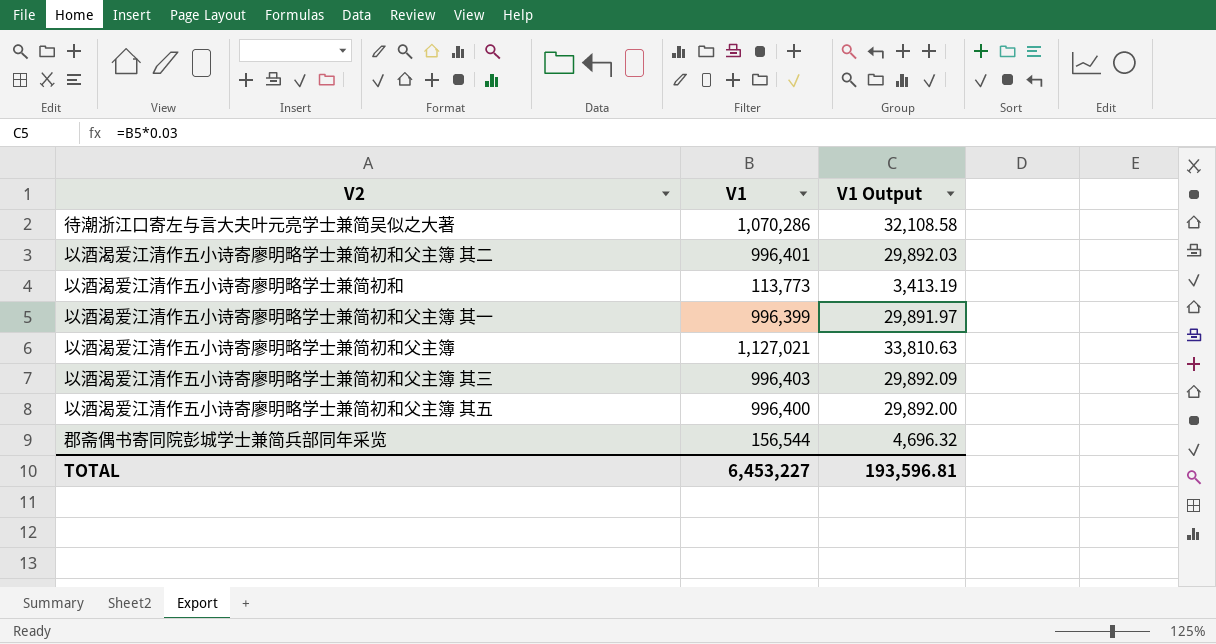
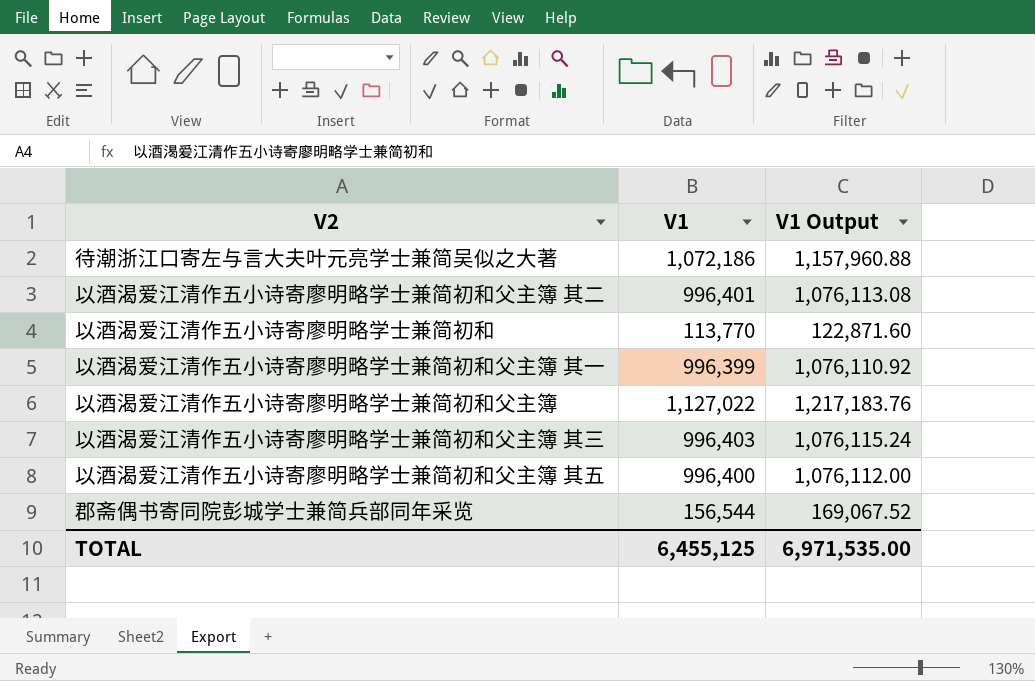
column V1 Output | formula: [V1] * 0.03 -> [V1] * 1.08
待潮浙江口寄左与言大夫叶元亮学士兼简吴似之大著 | V1: 1,070,286 -> 1,072,186
以酒渴爱江清作五小诗寄廖明略学士兼简初和 | V1: 113,773 -> 113,770
以酒渴爱江清作五小诗寄廖明略学士兼简初和父主簿 | V1: 1,127,021 -> 1,127,022
TOTAL | V1: 6,453,227 -> 6,455,125
TOTAL | V1 Output: 193,596.81 -> 6,971,535.00

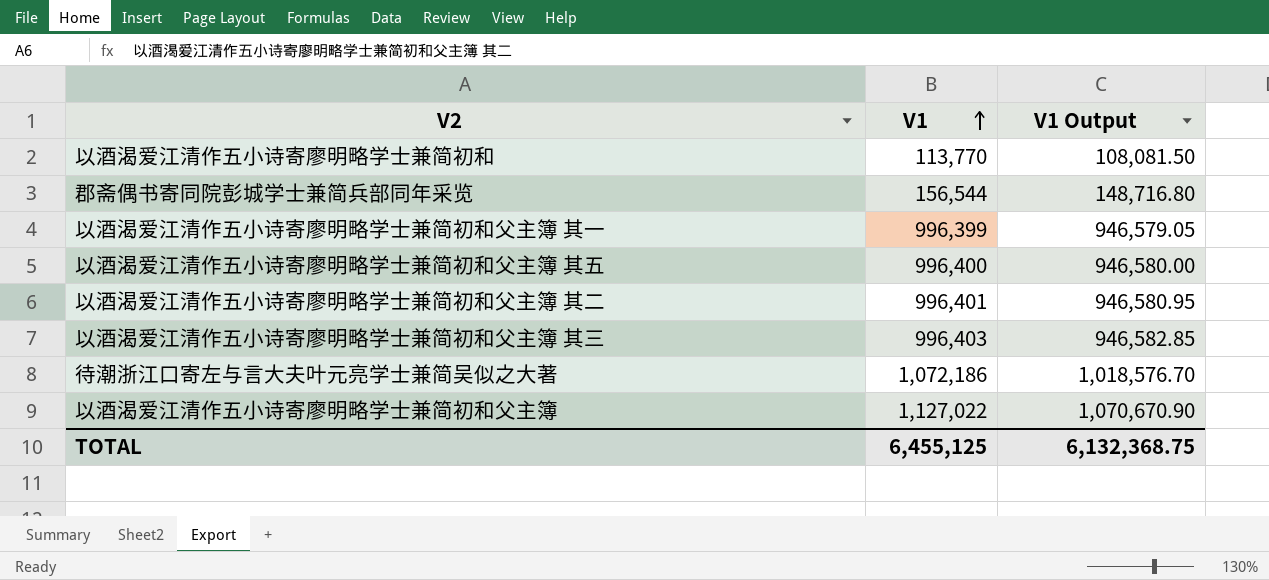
row order: none -> V1 ascending
column V1 Output | formula: [V1] * 1.08 -> [V1] * 0.95
TOTAL | V1 Output: 6,971,535.00 -> 6,132,368.75

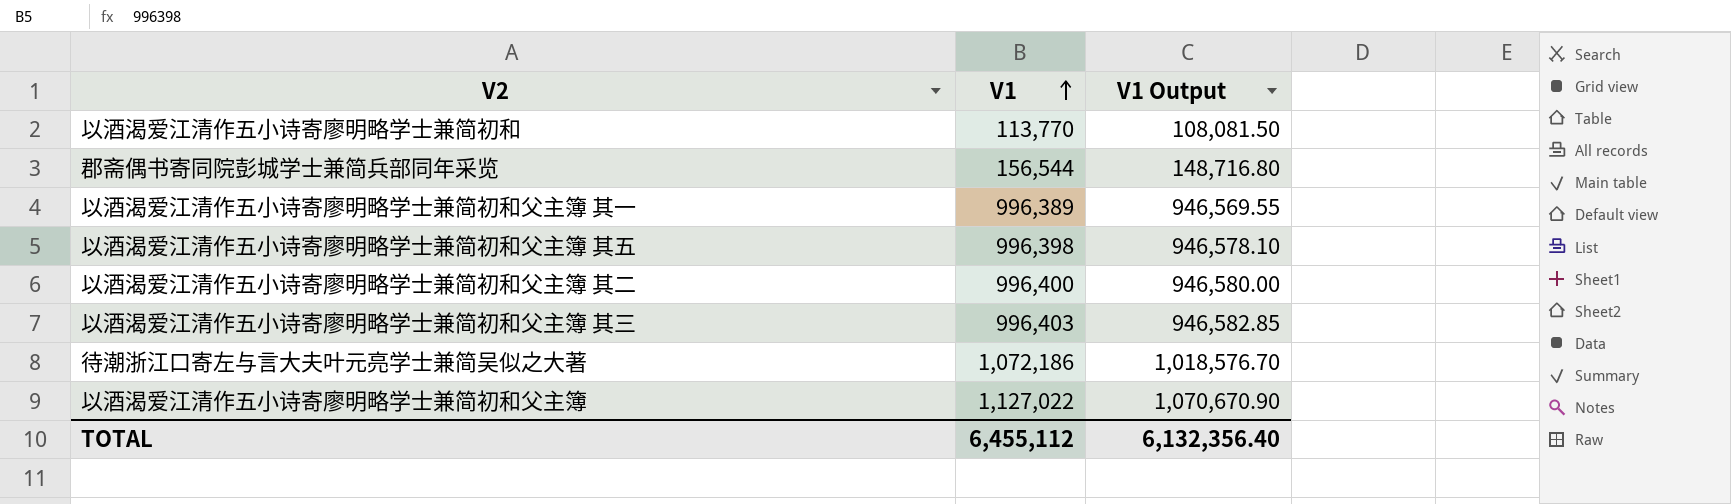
以酒渴爱江清作五小诗寄廖明略学士兼简初和父主簿 其一 | V1: 996,399 -> 996,389
以酒渴爱江清作五小诗寄廖明略学士兼简初和父主簿 其一 | V1 Output: 946,579.05 -> 946,569.55
以酒渴爱江清作五小诗寄廖明略学士兼简初和父主簿 其五 | V1: 996,400 -> 996,398
以酒渴爱江清作五小诗寄廖明略学士兼简初和父主簿 其五 | V1 Output: 946,580.00 -> 946,578.10
以酒渴爱江清作五小诗寄廖明略学士兼简初和父主簿 其二 | V1: 996,401 -> 996,400
以酒渴爱江清作五小诗寄廖明略学士兼简初和父主簿 其二 | V1 Output: 946,580.95 -> 946,580.00
TOTAL | V1: 6,455,125 -> 6,455,112
TOTAL | V1 Output: 6,132,368.75 -> 6,132,356.40

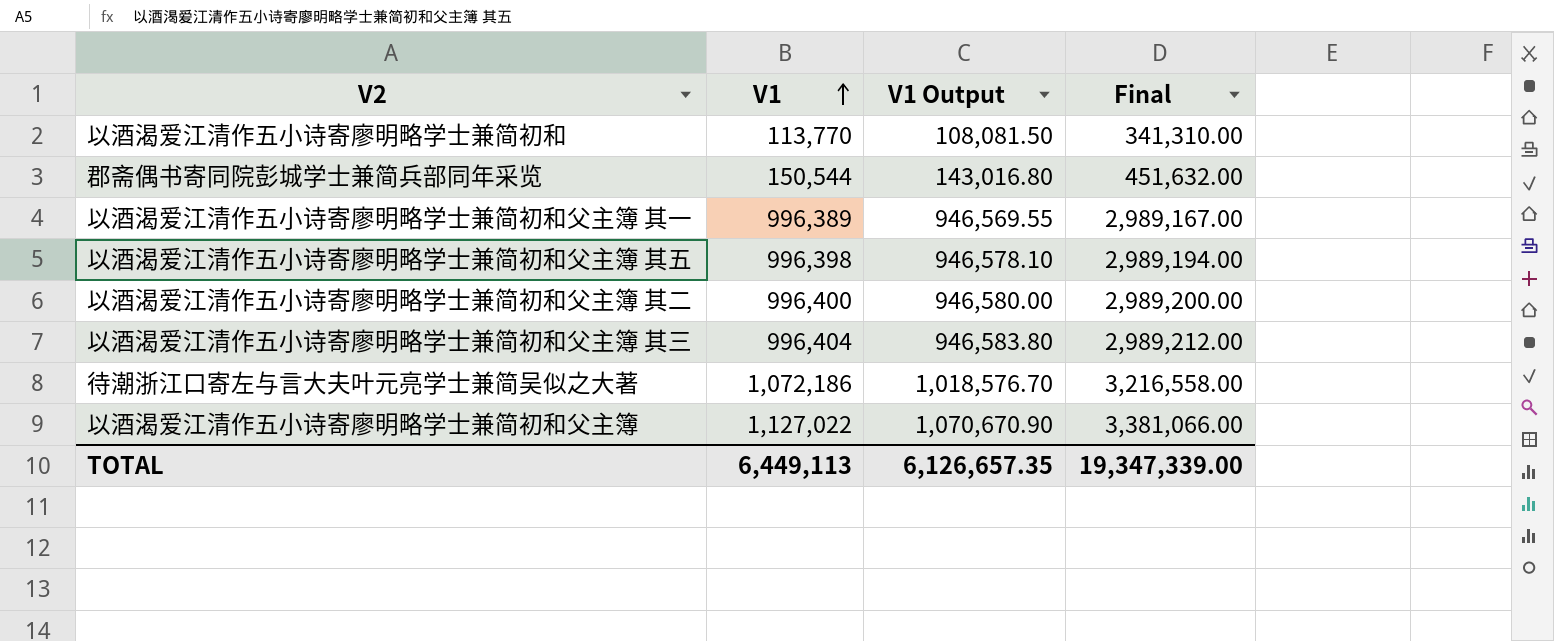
column Final | formula: none -> [V1] * 3
郡斋偶书寄同院彭城学士兼简兵部同年采览 | V1: 156,544 -> 150,544
郡斋偶书寄同院彭城学士兼简兵部同年采览 | V1 Output: 148,716.80 -> 143,016.80
以酒渴爱江清作五小诗寄廖明略学士兼简初和父主簿 其三 | V1: 996,403 -> 996,404
以酒渴爱江清作五小诗寄廖明略学士兼简初和父主簿 其三 | V1 Output: 946,582.85 -> 946,583.80
TOTAL | V1: 6,455,112 -> 6,449,113
TOTAL | V1 Output: 6,132,356.40 -> 6,126,657.35

